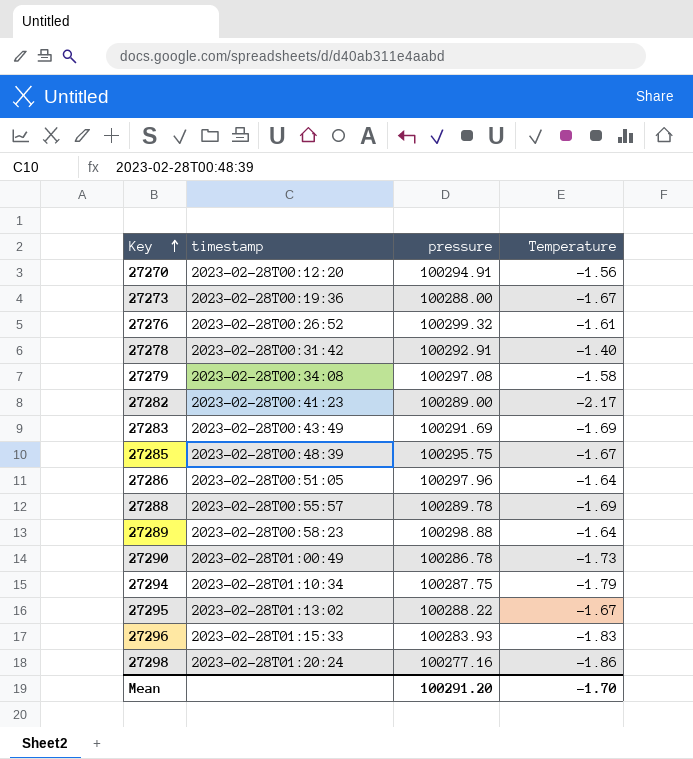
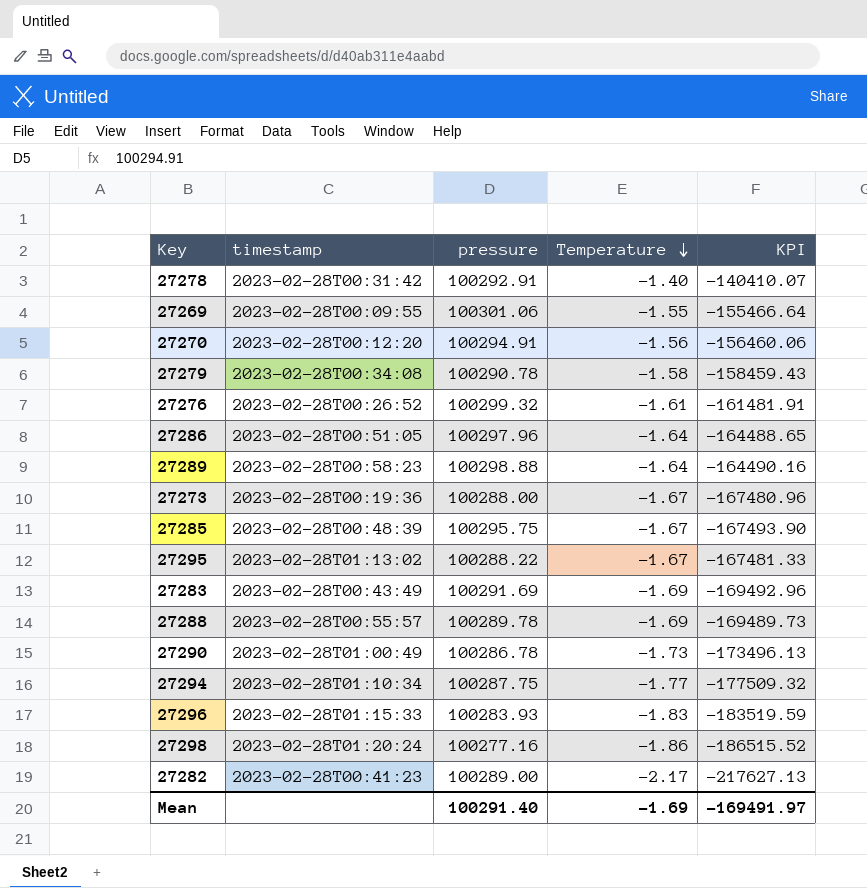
row order: Key ascending -> Temperature descending
column KPI | formula: none -> [pressure] * [Temperature]
row 27269: none -> 2023-02-28T00:09:55 | 100301.06 | -1.55 | -155466.64
27279 | pressure: 100297.08 -> 100290.78
27294 | Temperature: -1.79 -> -1.77
Mean | pressure: 100291.20 -> 100291.40
Mean | Temperature: -1.70 -> -1.69

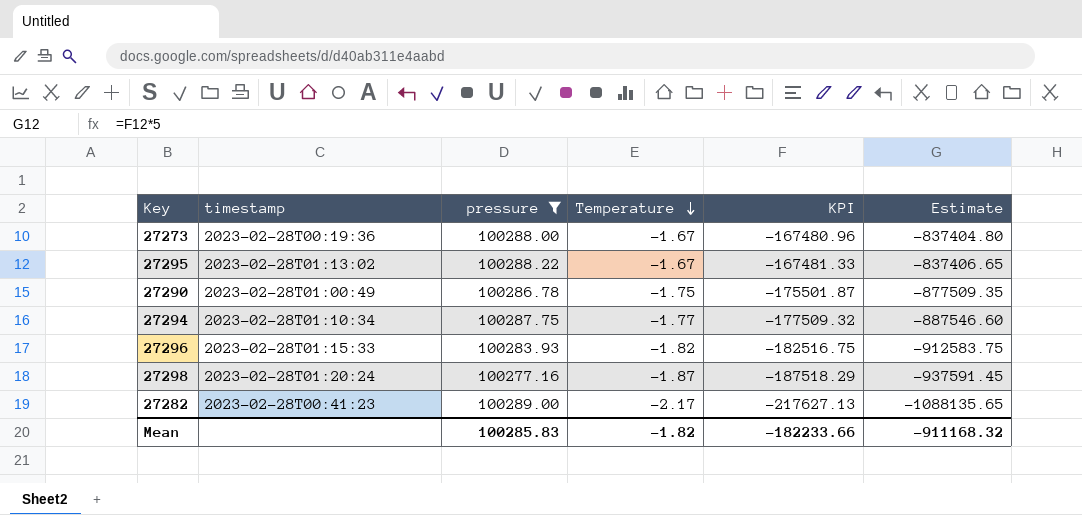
filter: none -> pressure <= 100289.00
column Estimate | formula: none -> [KPI] * 5
27290 | Temperature: -1.73 -> -1.75
27290 | KPI: -173496.13 -> -175501.87
27296 | Temperature: -1.83 -> -1.82
27296 | KPI: -183519.59 -> -182516.75
27298 | Temperature: -1.86 -> -1.87
27298 | KPI: -186515.52 -> -187518.29
Mean | pressure: 100291.40 -> 100285.83
Mean | Temperature: -1.69 -> -1.82
Mean | KPI: -169491.97 -> -182233.66

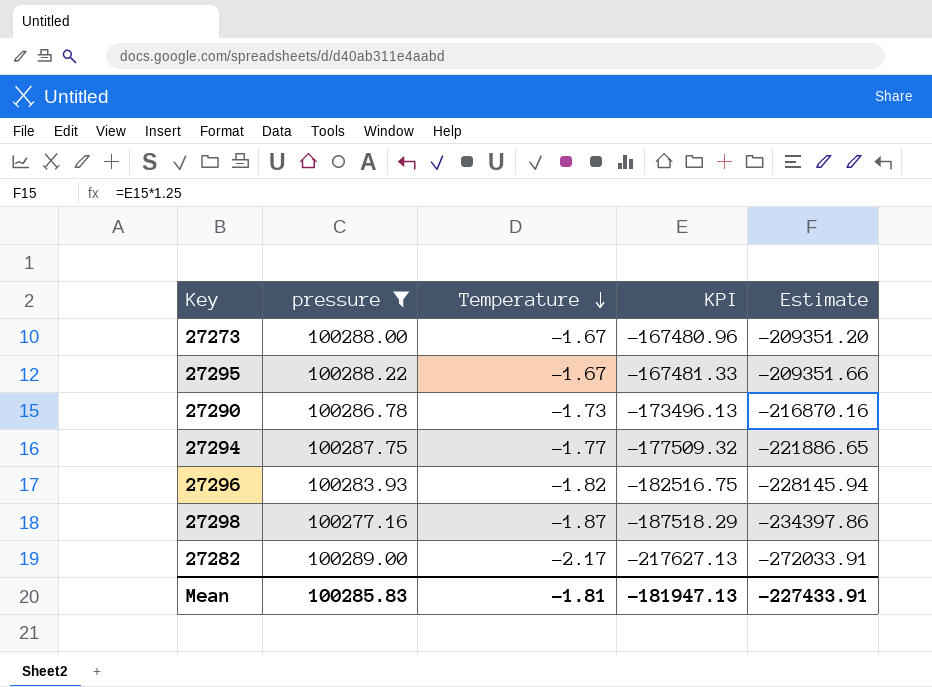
column timestamp | position: 2 -> none
column Estimate | formula: [KPI] * 5 -> [KPI] * 1.25
27290 | Temperature: -1.75 -> -1.73
27290 | KPI: -175501.87 -> -173496.13
Mean | Temperature: -1.82 -> -1.81
Mean | KPI: -182233.66 -> -181947.13
Mean | Estimate: -911168.32 -> -227433.91

